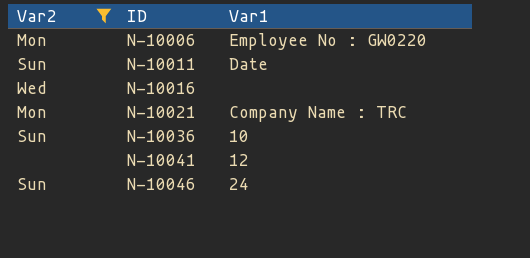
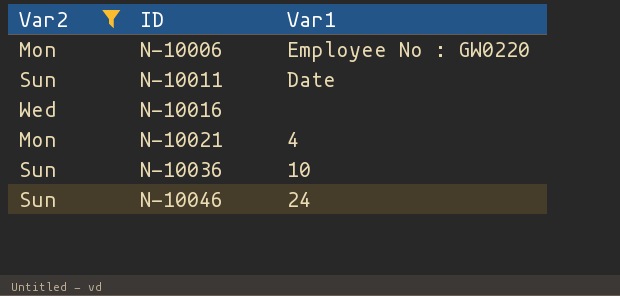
row N-10041: none | 12 -> none
N-10021 | Var1: Company Name : TRC -> 4

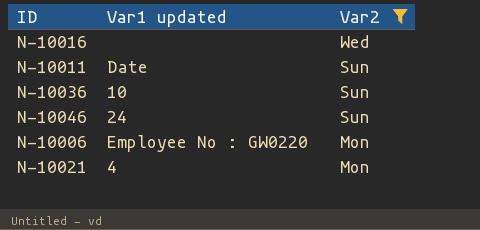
row order: ID ascending -> Var2 descending
column name: Var1 -> Var1 updated
column Var2 | position: 1 -> 3

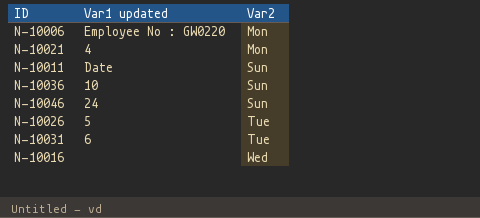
filter: Var2 != Tue -> none
row order: Var2 descending -> Var2 ascending

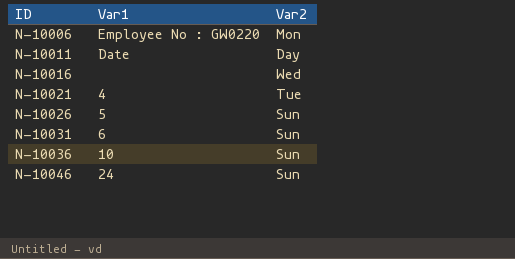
row order: Var2 ascending -> ID ascending
column name: Var1 updated -> Var1
N-10011 | Var2: Sun -> Day
N-10021 | Var2: Mon -> Tue
N-10026 | Var2: Tue -> Sun
N-10031 | Var2: Tue -> Sun

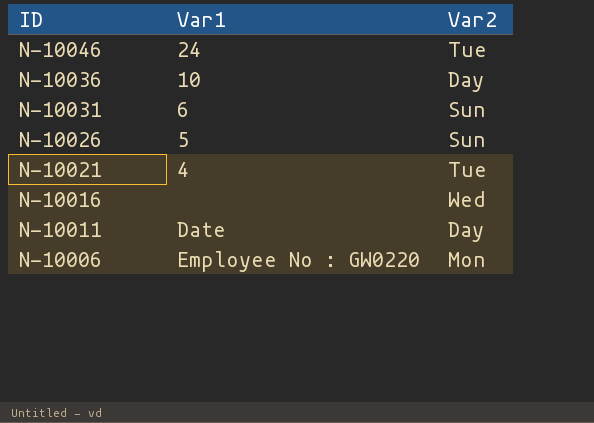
row order: ID ascending -> ID descending
N-10046 | Var2: Sun -> Tue
N-10036 | Var2: Sun -> Day

